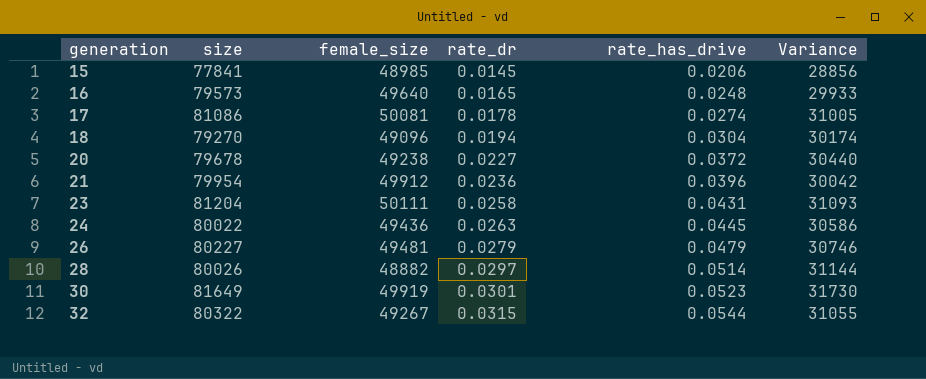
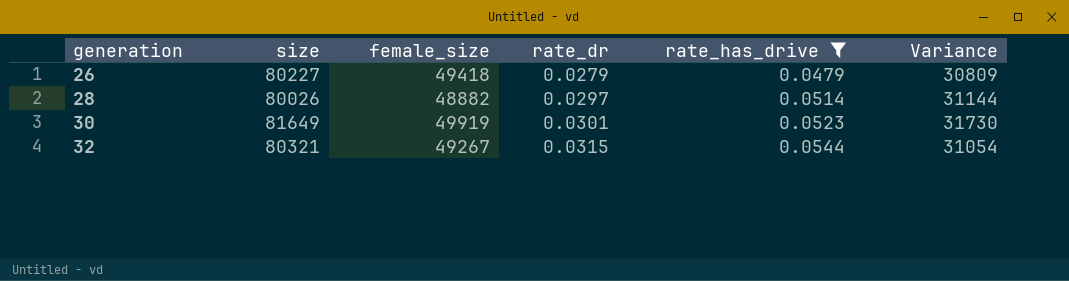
filter: none -> rate_has_drive >= 0.0479
26 | female_size: 49481 -> 49418
26 | Variance: 30746 -> 30809
32 | size: 80322 -> 80321
32 | Variance: 31055 -> 31054

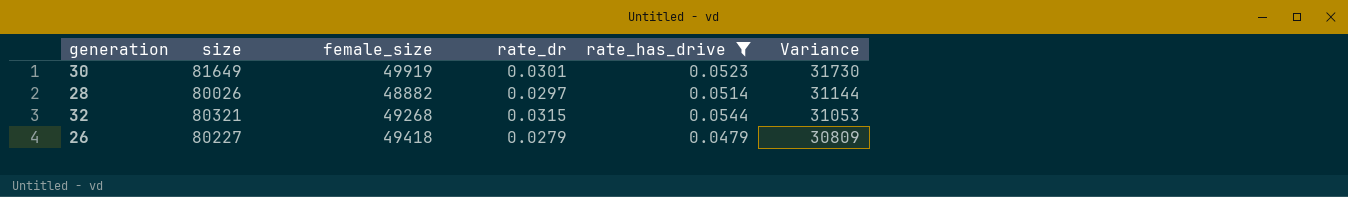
row order: generation ascending -> Variance descending
32 | female_size: 49267 -> 49268
32 | Variance: 31054 -> 31053

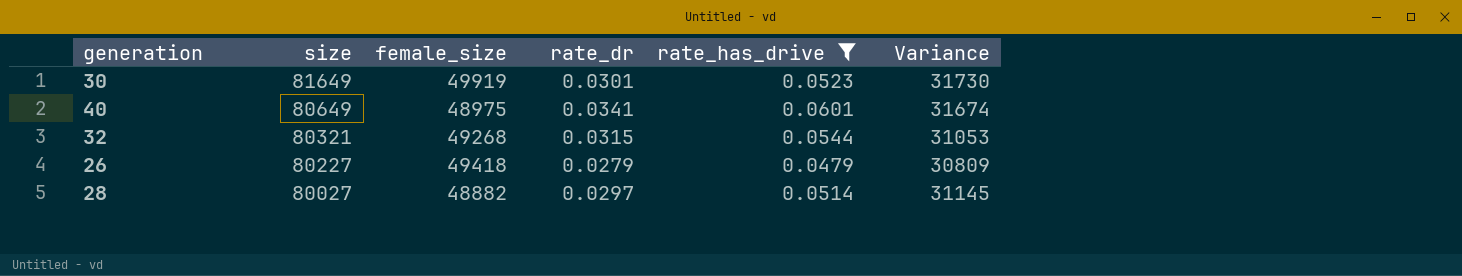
row order: Variance descending -> size descending
row 40: none -> 80649 | 48975 | 0.0341 | 0.0601 | 31674
28 | size: 80026 -> 80027
28 | Variance: 31144 -> 31145

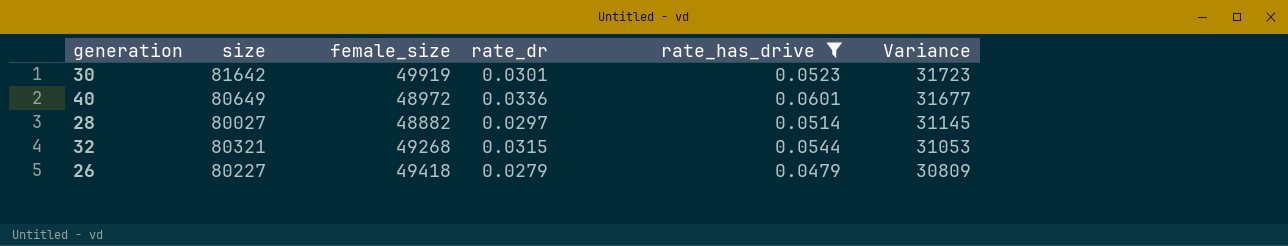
row order: size descending -> Variance descending
30 | size: 81649 -> 81642
30 | Variance: 31730 -> 31723
40 | female_size: 48975 -> 48972
40 | rate_dr: 0.0341 -> 0.0336
40 | Variance: 31674 -> 31677

